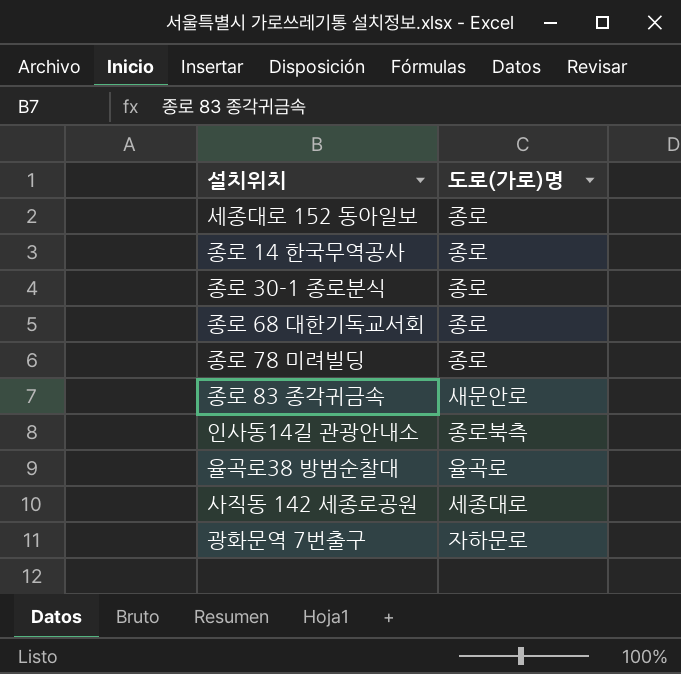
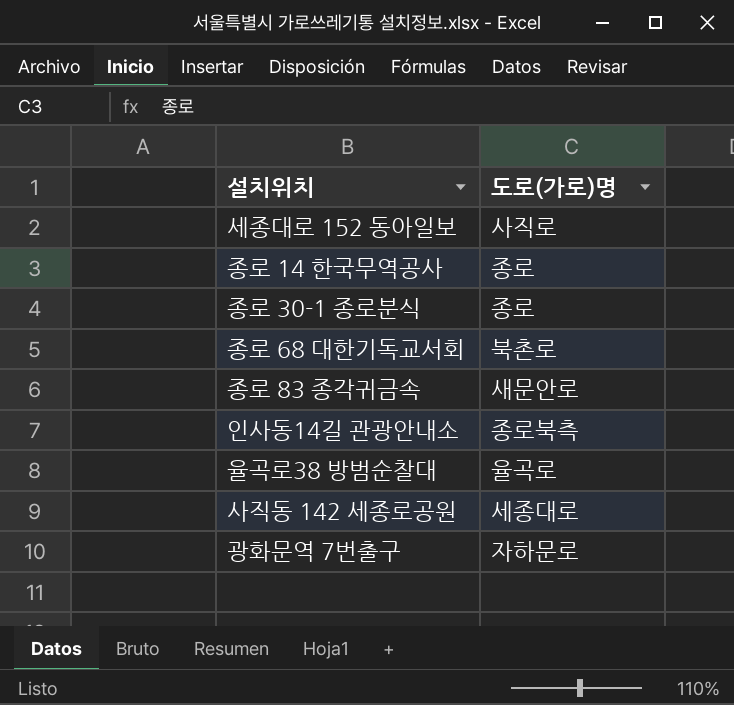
row 종로 78 미려빌딩: 종로 -> none
세종대로 152 동아일보 | 도로(가로)명: 종로 -> 사직로
종로 68 대한기독교서회 | 도로(가로)명: 종로 -> 북촌로

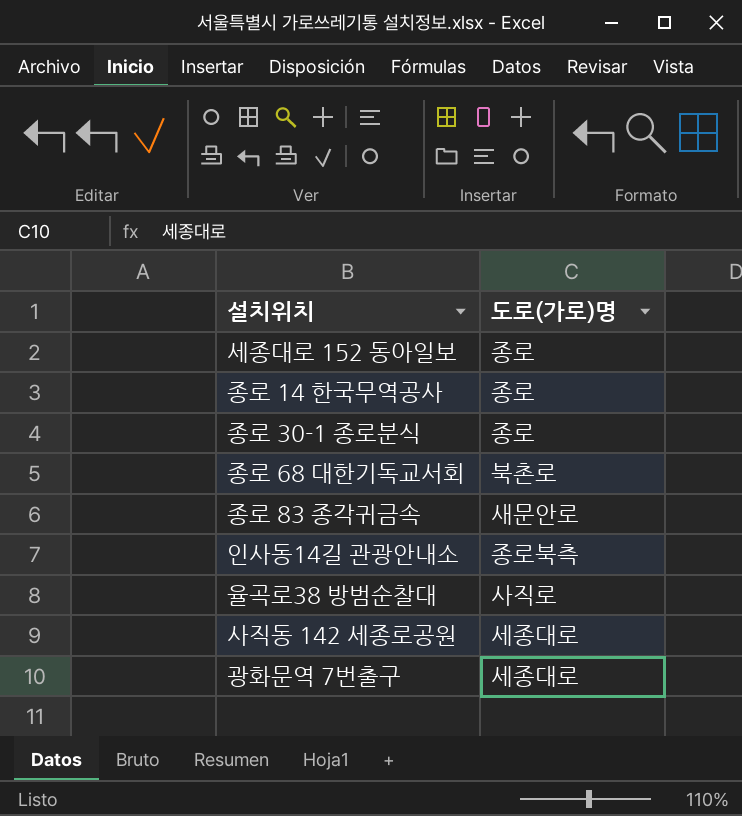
세종대로 152 동아일보 | 도로(가로)명: 사직로 -> 종로
율곡로38 방범순찰대 | 도로(가로)명: 율곡로 -> 사직로
광화문역 7번출구 | 도로(가로)명: 자하문로 -> 세종대로

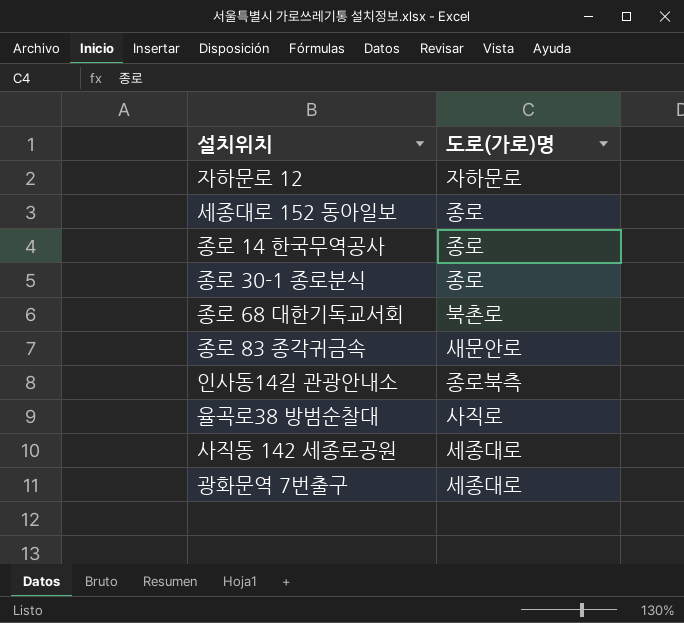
row 자하문로 12: none -> 자하문로

